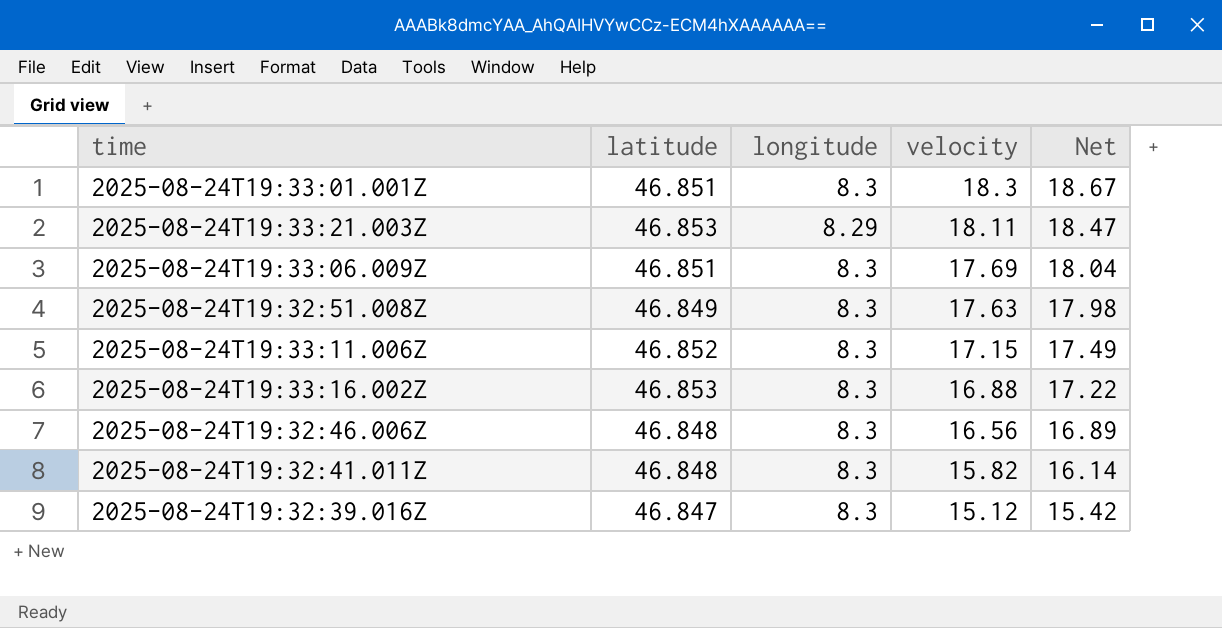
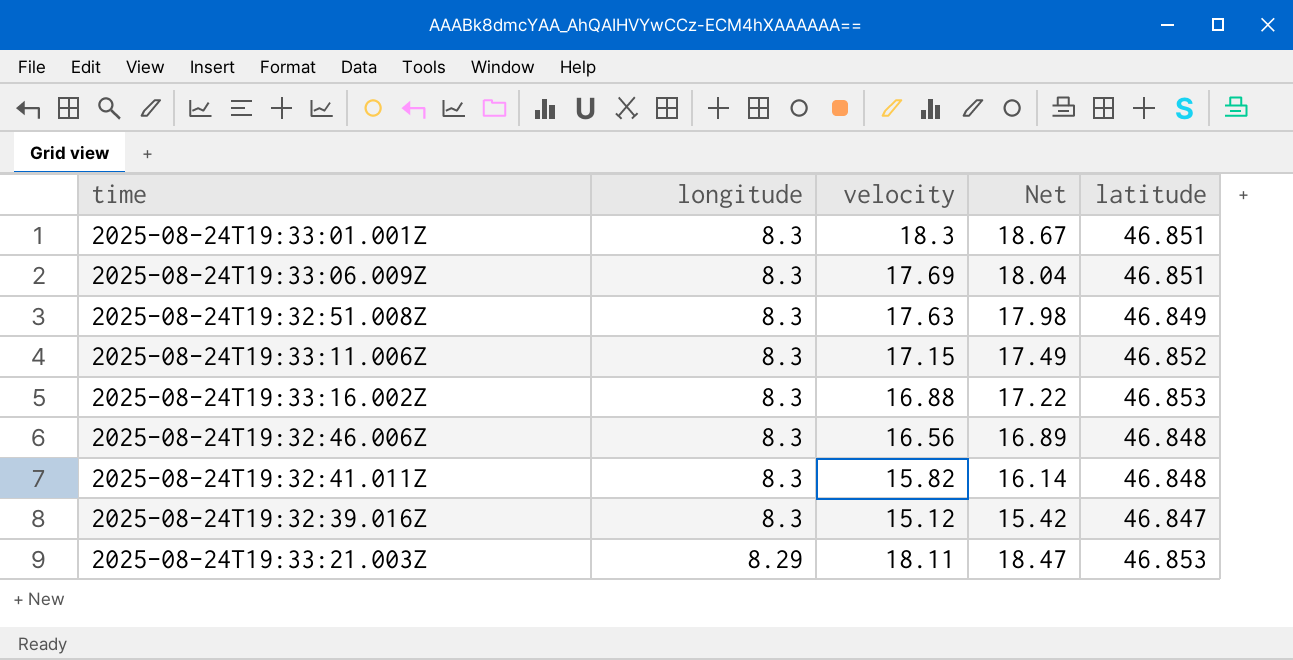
row order: velocity descending -> longitude descending
column latitude | position: 2 -> 5

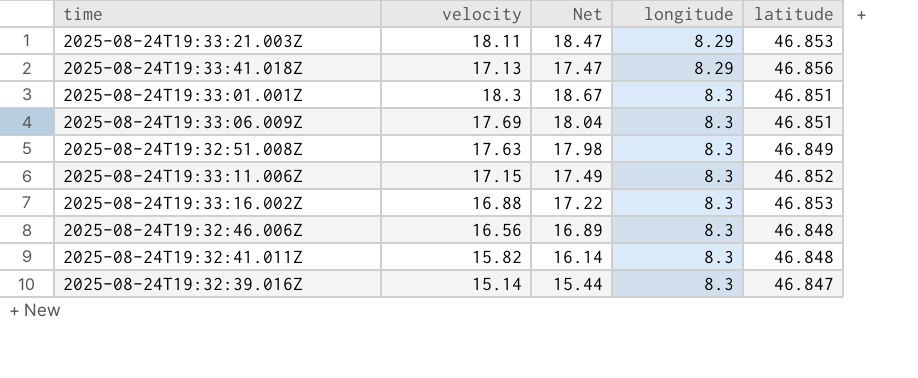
row order: longitude descending -> longitude ascending
column longitude | position: 2 -> 4
row 2025-08-24T19:33:41.018Z: none -> 17.13 | 17.47 | 8.29 | 46.856
2025-08-24T19:32:39.016Z | velocity: 15.12 -> 15.14
2025-08-24T19:32:39.016Z | Net: 15.42 -> 15.44

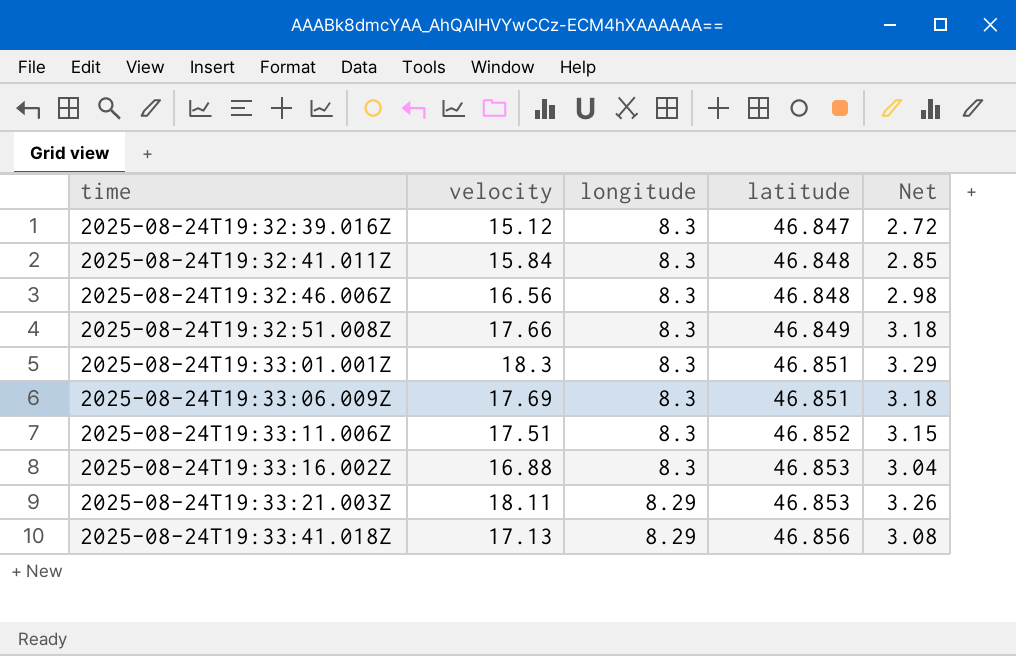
row order: longitude ascending -> time ascending
column Net | formula: [velocity] * 1.02 -> [velocity] * 0.18
column Net | position: 3 -> 5
2025-08-24T19:32:39.016Z | velocity: 15.14 -> 15.12
2025-08-24T19:32:41.011Z | velocity: 15.82 -> 15.84
2025-08-24T19:32:51.008Z | velocity: 17.63 -> 17.66
2025-08-24T19:33:11.006Z | velocity: 17.15 -> 17.51

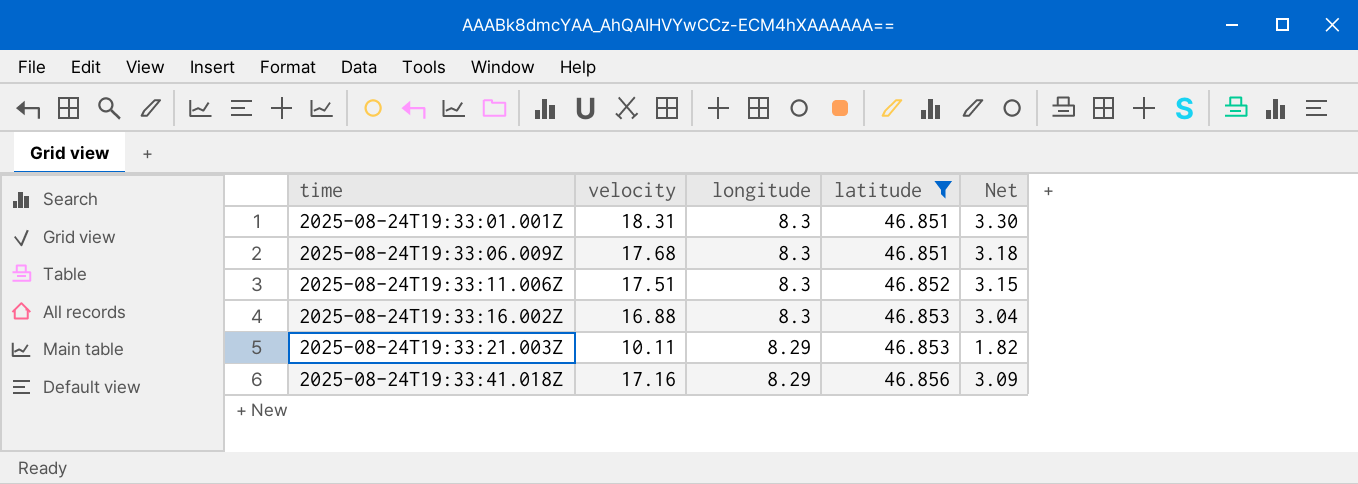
filter: none -> latitude >= 46.851
2025-08-24T19:33:01.001Z | velocity: 18.3 -> 18.31
2025-08-24T19:33:01.001Z | Net: 3.29 -> 3.30
2025-08-24T19:33:06.009Z | velocity: 17.69 -> 17.68
2025-08-24T19:33:21.003Z | velocity: 18.11 -> 10.11
2025-08-24T19:33:21.003Z | Net: 3.26 -> 1.82
2025-08-24T19:33:41.018Z | velocity: 17.13 -> 17.16
2025-08-24T19:33:41.018Z | Net: 3.08 -> 3.09

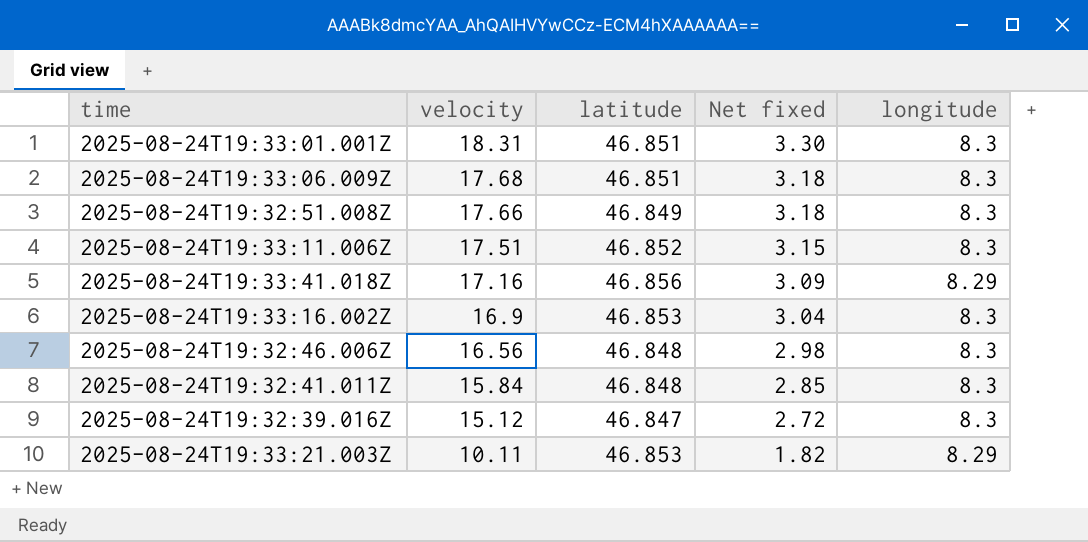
filter: latitude >= 46.851 -> none
row order: time ascending -> velocity descending
column name: Net -> Net fixed
column longitude | position: 3 -> 5
2025-08-24T19:33:16.002Z | velocity: 16.88 -> 16.9

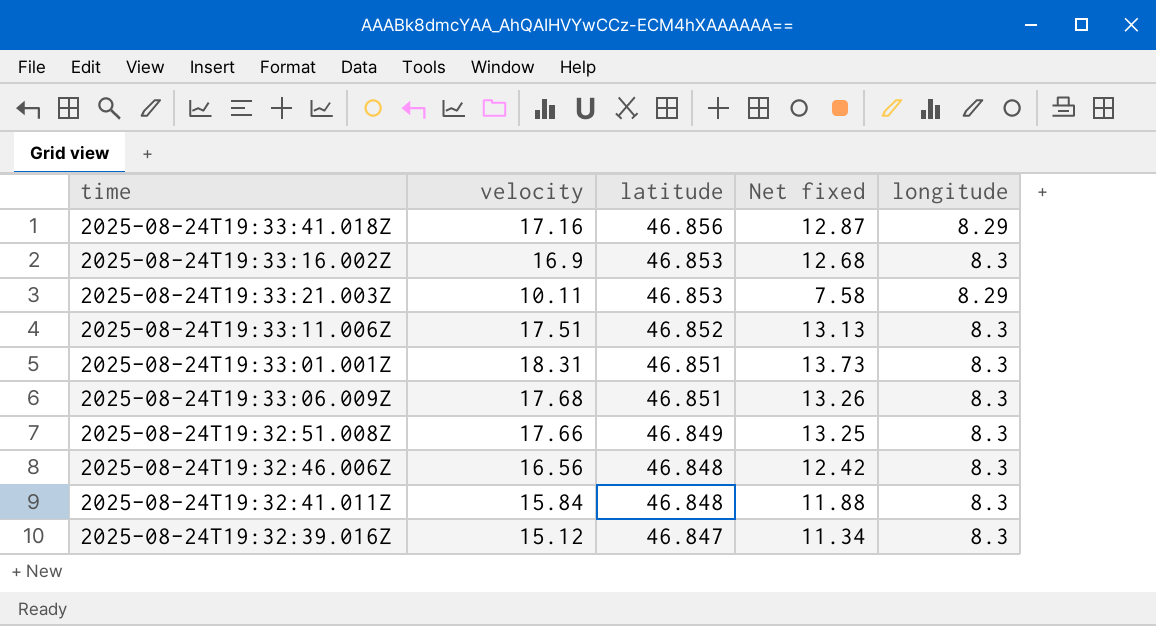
row order: velocity descending -> latitude descending
column Net fixed | formula: [velocity] * 0.18 -> [velocity] * 0.75

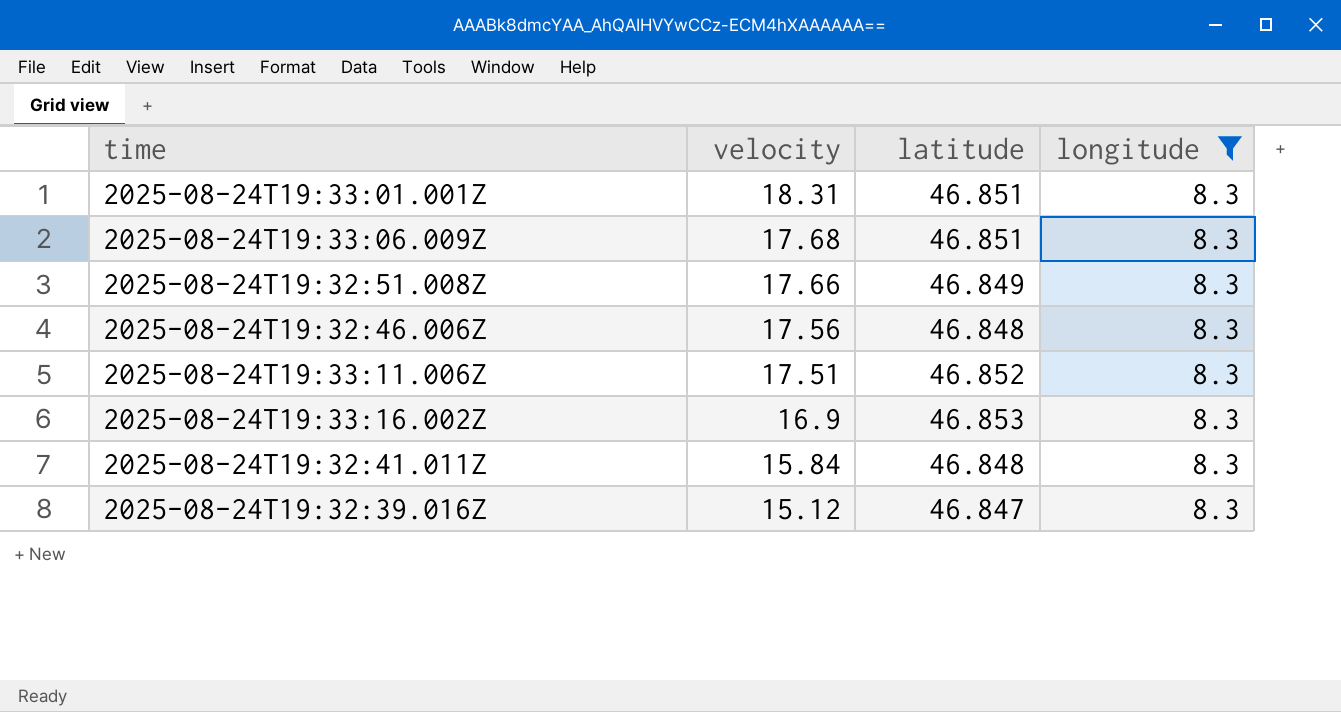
filter: none -> longitude = 8.3
row order: latitude descending -> velocity descending
column Net fixed | formula: [velocity] * 0.75 -> none
2025-08-24T19:32:46.006Z | velocity: 16.56 -> 17.56

